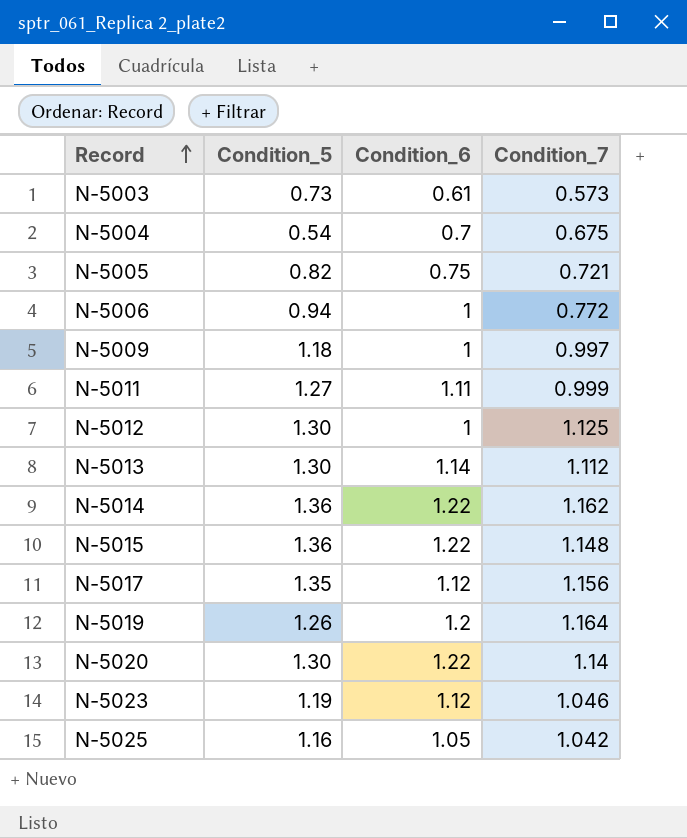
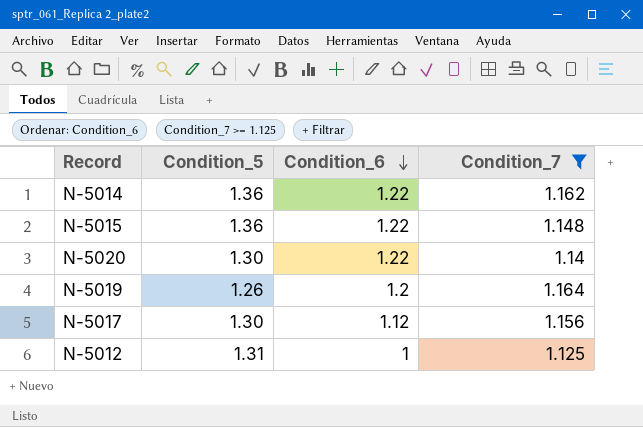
filter: none -> Condition_7 >= 1.125
row order: Record ascending -> Condition_6 descending
N-5017 | Condition_5: 1.35 -> 1.30
N-5012 | Condition_5: 1.30 -> 1.31

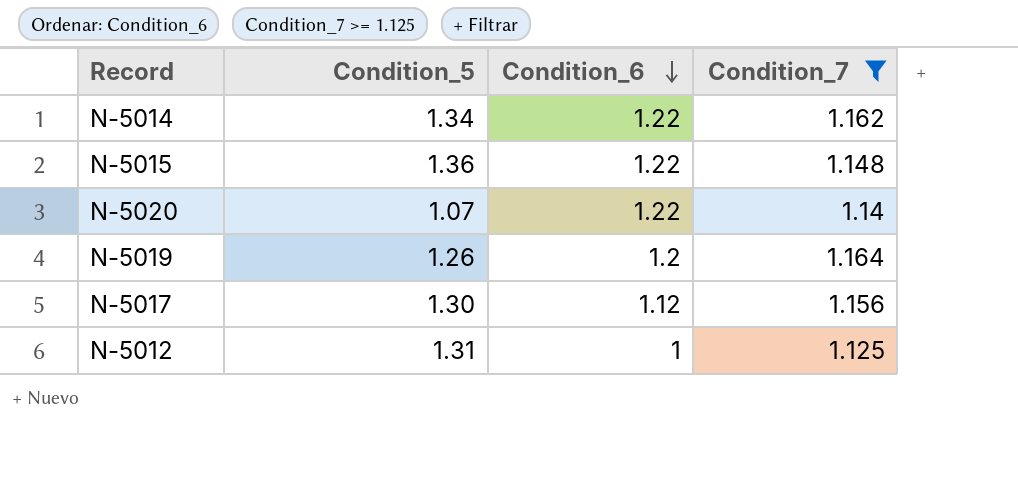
N-5014 | Condition_5: 1.36 -> 1.34
N-5020 | Condition_5: 1.30 -> 1.07

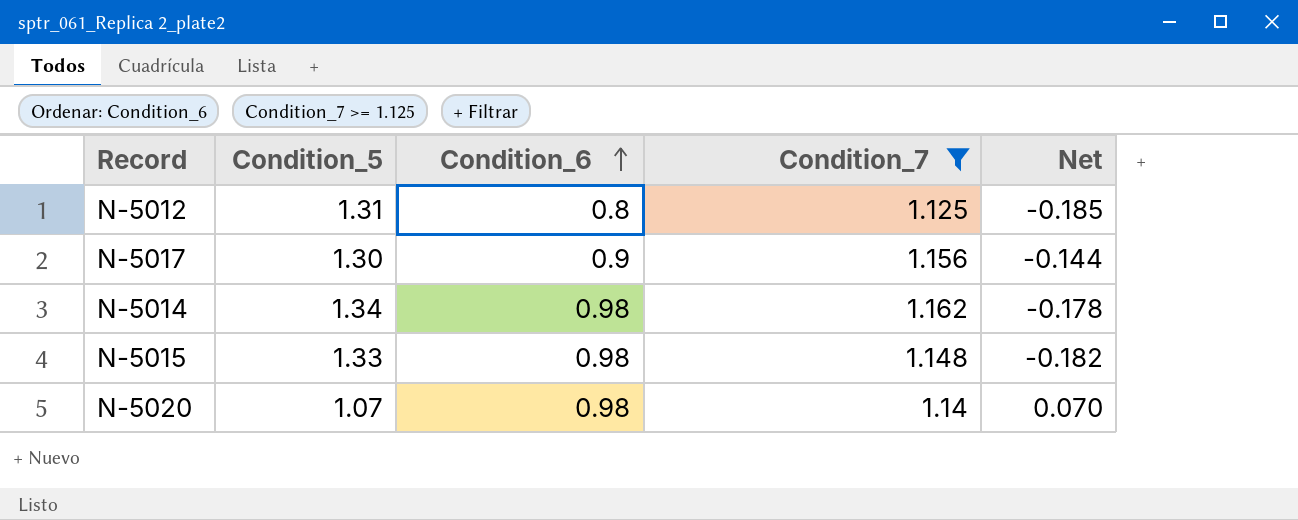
row order: Condition_6 descending -> Condition_6 ascending
column Net | formula: none -> [Condition_7] - [Condition_5]
row N-5019: 1.26 | 1.2 | 1.164 -> none
N-5012 | Condition_6: 1 -> 0.8
N-5017 | Condition_6: 1.12 -> 0.9
N-5014 | Condition_6: 1.22 -> 0.98
N-5015 | Condition_5: 1.36 -> 1.33
N-5015 | Condition_6: 1.22 -> 0.98
N-5020 | Condition_6: 1.22 -> 0.98

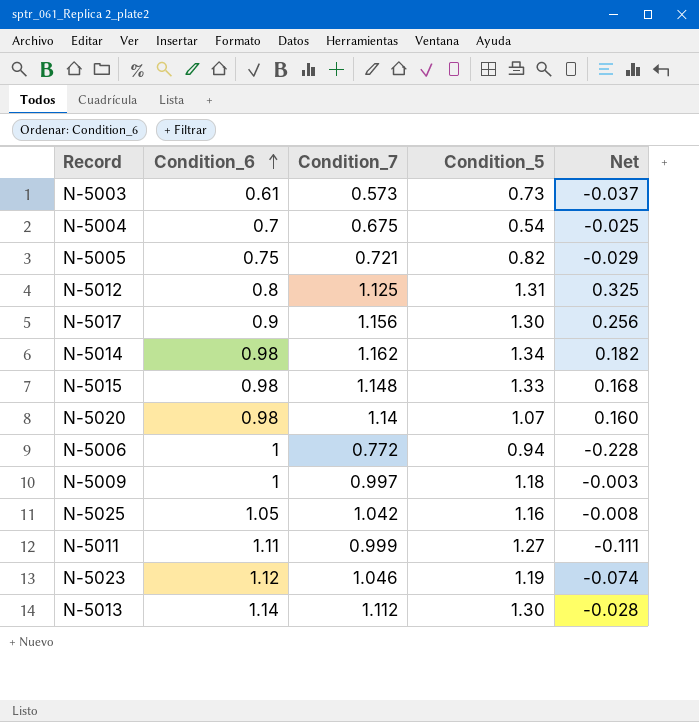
filter: Condition_7 >= 1.125 -> none
column Condition_5 | position: 2 -> 4
column Net | formula: [Condition_7] - [Condition_5] -> [Condition_7] - [Condition_6]

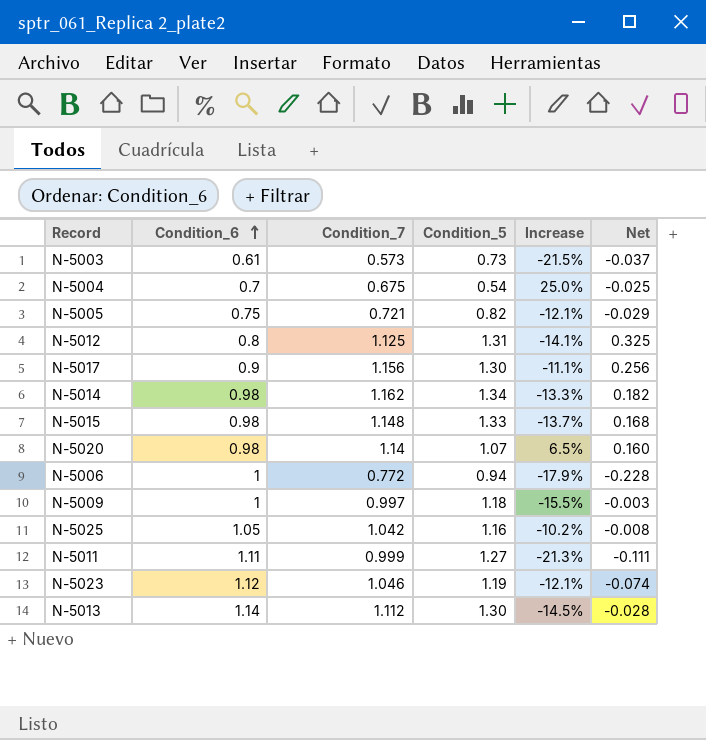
column Increase | formula: none -> ([Condition_7] - [Condition_5]) / [Condition_5]

